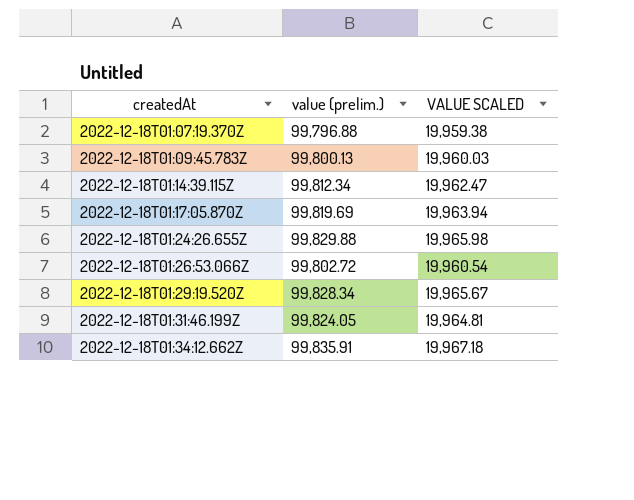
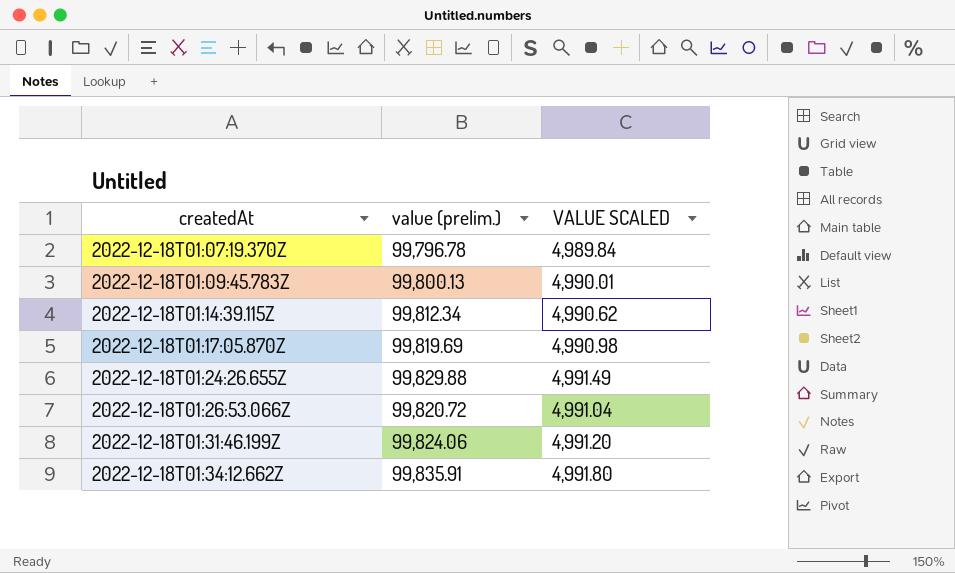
column VALUE SCALED | formula: [value (prelim.)] * 0.2 -> [value (prelim.)] * 0.05
row 2022-12-18T01:29:19.520Z: 99,828.34 | 19,965.67 -> none
2022-12-18T01:07:19.370Z | value (prelim.): 99,796.88 -> 99,796.78
2022-12-18T01:26:53.066Z | value (prelim.): 99,802.72 -> 99,820.72
2022-12-18T01:31:46.199Z | value (prelim.): 99,824.05 -> 99,824.06

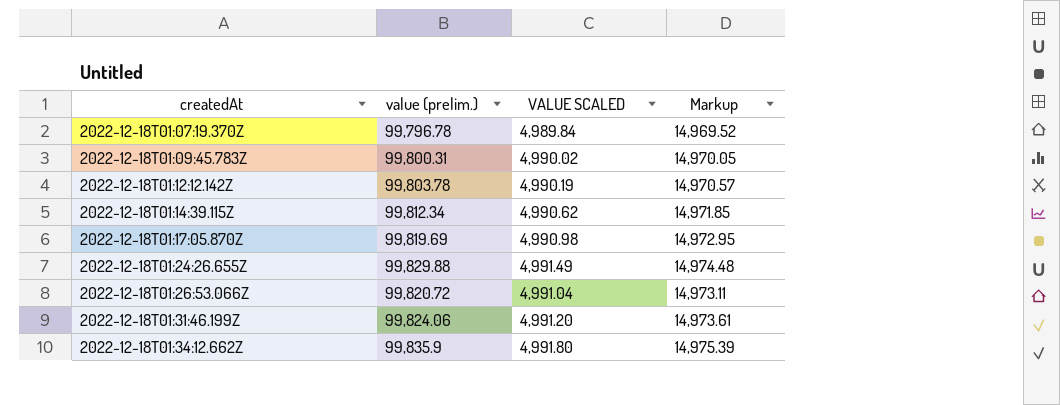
column Markup | formula: none -> [value (prelim.)] * 0.15
2022-12-18T01:09:45.783Z | value (prelim.): 99,800.13 -> 99,800.31
2022-12-18T01:09:45.783Z | VALUE SCALED: 4,990.01 -> 4,990.02
row 2022-12-18T01:12:12.142Z: none -> 99,803.78 | 4,990.19 | 14,970.57
2022-12-18T01:34:12.662Z | value (prelim.): 99,835.91 -> 99,835.9

